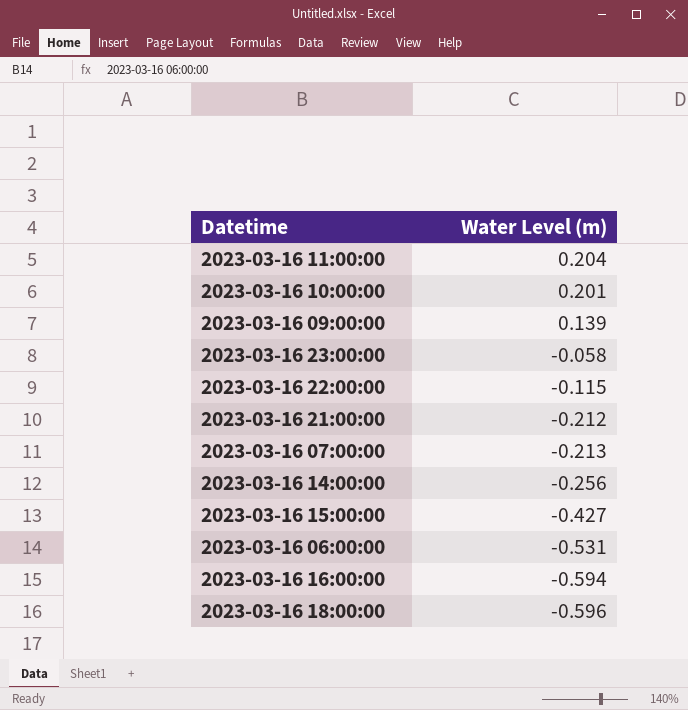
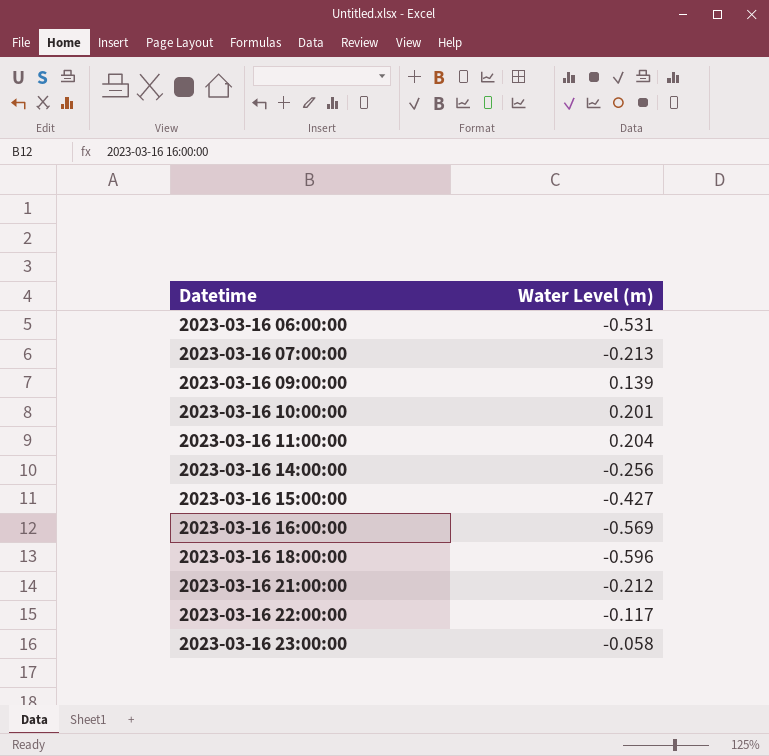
row order: Water Level (m) descending -> Datetime ascending
2023-03-16 16:00:00 | Water Level (m): -0.594 -> -0.569
2023-03-16 22:00:00 | Water Level (m): -0.115 -> -0.117

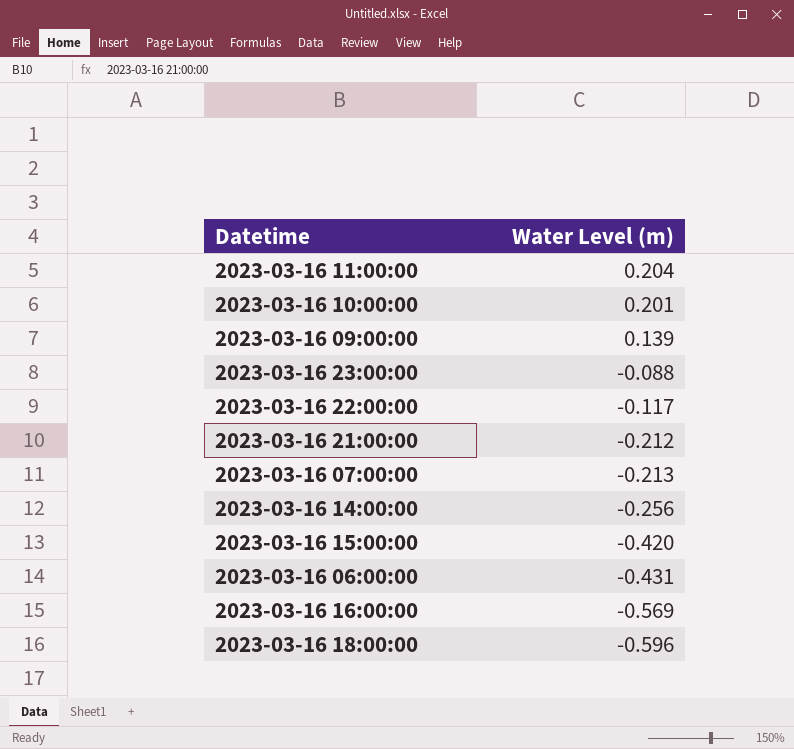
row order: Datetime ascending -> Water Level (m) descending
2023-03-16 23:00:00 | Water Level (m): -0.058 -> -0.088
2023-03-16 15:00:00 | Water Level (m): -0.427 -> -0.420
2023-03-16 06:00:00 | Water Level (m): -0.531 -> -0.431

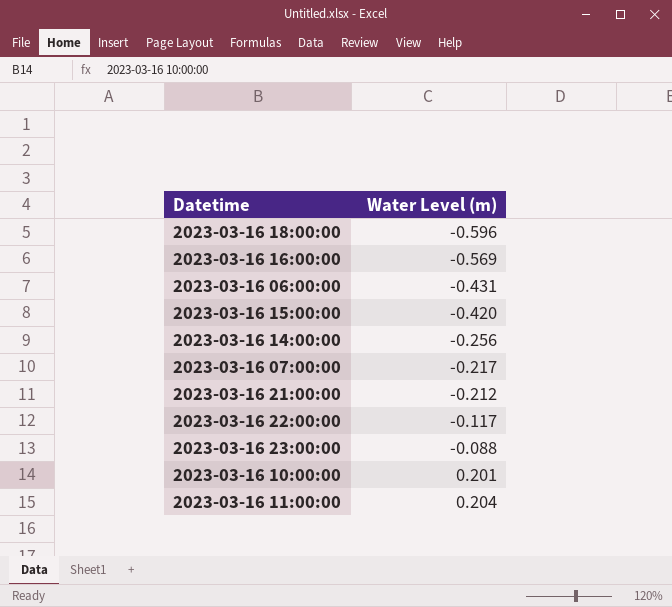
row order: Water Level (m) descending -> Water Level (m) ascending
row 2023-03-16 09:00:00: 0.139 -> none
2023-03-16 07:00:00 | Water Level (m): -0.213 -> -0.217

